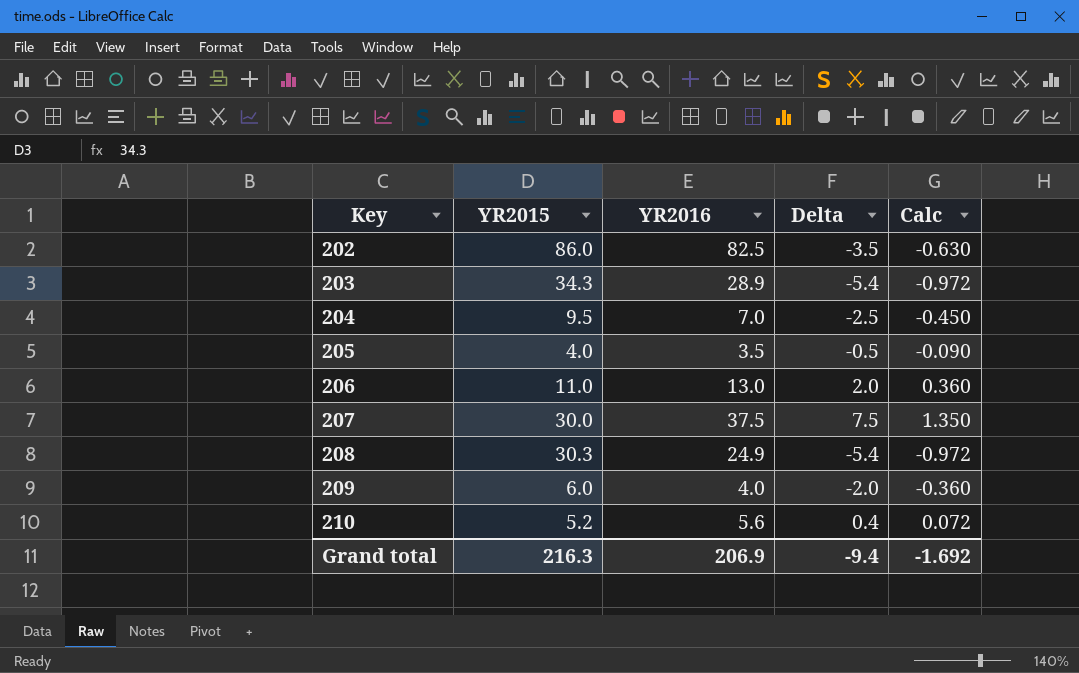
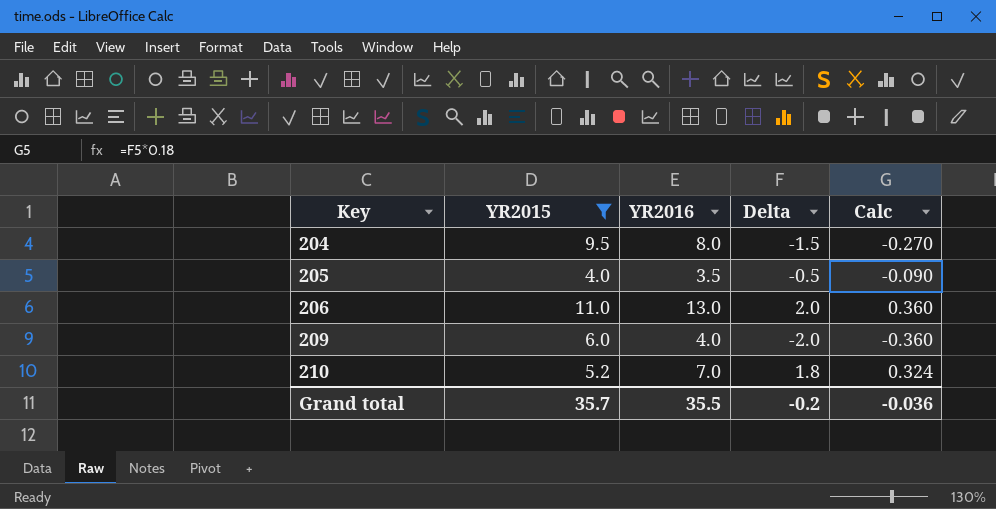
filter: none -> YR2015 <= 11.0
204 | YR2016: 7.0 -> 8.0
204 | Delta: -2.5 -> -1.5
204 | Calc: -0.450 -> -0.270
210 | YR2016: 5.6 -> 7.0
210 | Delta: 0.4 -> 1.8
210 | Calc: 0.072 -> 0.324
Grand total | YR2015: 216.3 -> 35.7
Grand total | YR2016: 206.9 -> 35.5
Grand total | Delta: -9.4 -> -0.2
Grand total | Calc: -1.692 -> -0.036

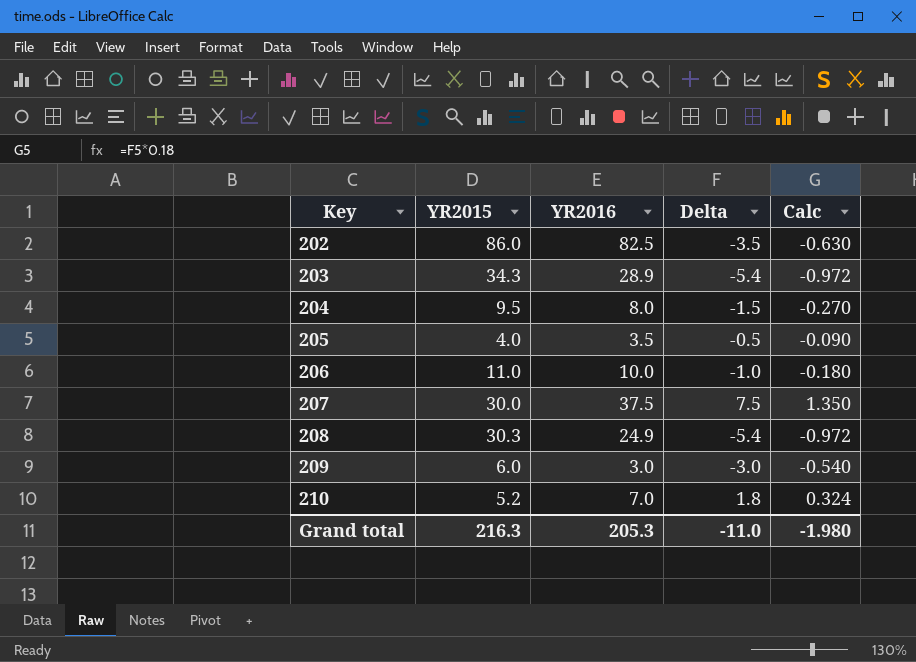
filter: YR2015 <= 11.0 -> none
206 | YR2016: 13.0 -> 10.0
206 | Delta: 2.0 -> -1.0
206 | Calc: 0.360 -> -0.180
209 | YR2016: 4.0 -> 3.0
209 | Delta: -2.0 -> -3.0
209 | Calc: -0.360 -> -0.540
Grand total | YR2015: 35.7 -> 216.3
Grand total | YR2016: 35.5 -> 205.3
Grand total | Delta: -0.2 -> -11.0
Grand total | Calc: -0.036 -> -1.980

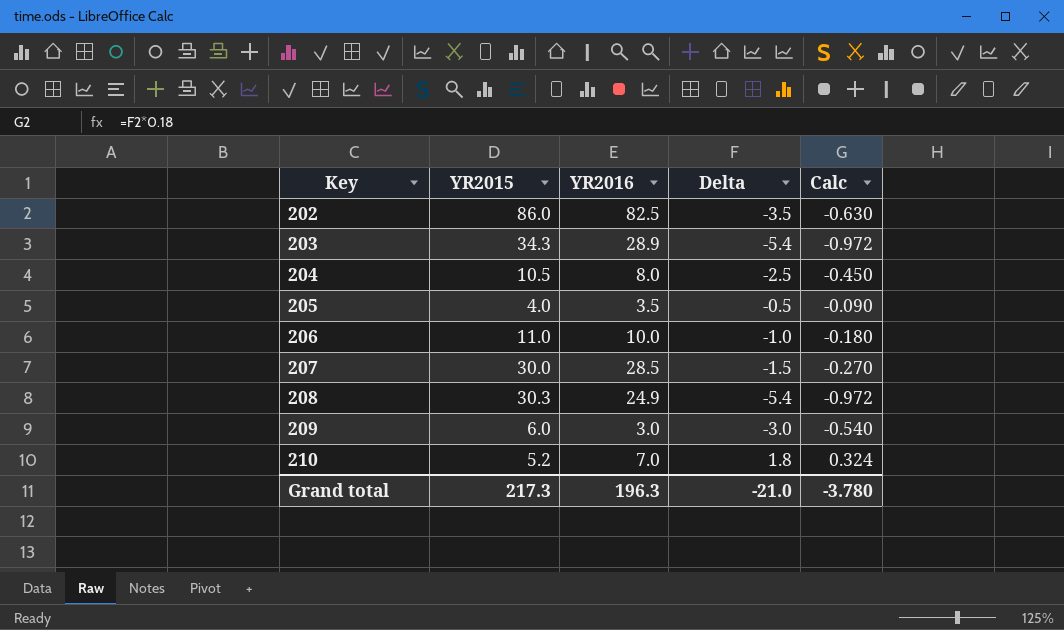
204 | YR2015: 9.5 -> 10.5
204 | Delta: -1.5 -> -2.5
204 | Calc: -0.270 -> -0.450
207 | YR2016: 37.5 -> 28.5
207 | Delta: 7.5 -> -1.5
207 | Calc: 1.350 -> -0.270
Grand total | YR2015: 216.3 -> 217.3
Grand total | YR2016: 205.3 -> 196.3
Grand total | Delta: -11.0 -> -21.0
Grand total | Calc: -1.980 -> -3.780

